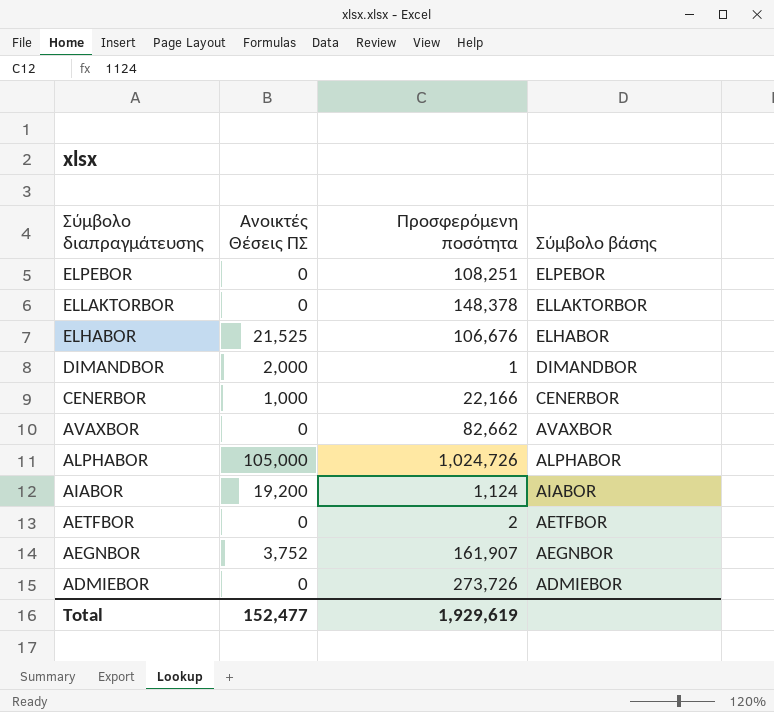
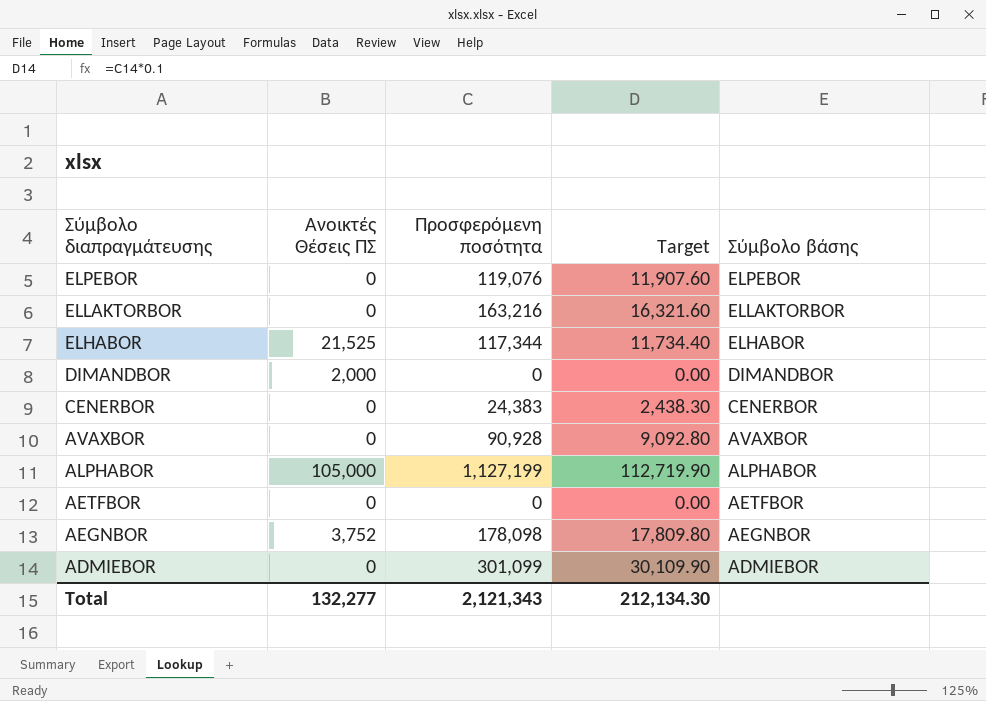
column Target | formula: none -> [Προσφερόμενη ποσότητα] * 0.1
row AIABOR: 19,200 | 1,124 | AIABOR -> none
ELPEBOR | Προσφερόμενη ποσότητα: 108,251 -> 119,076
ELLAKTORBOR | Προσφερόμενη ποσότητα: 148,378 -> 163,216
ELHABOR | Προσφερόμενη ποσότητα: 106,676 -> 117,344
DIMANDBOR | Προσφερόμενη ποσότητα: 1 -> 0
CENERBOR | Ανοικτές Θέσεις ΠΣ: 1,000 -> 0
CENERBOR | Προσφερόμενη ποσότητα: 22,166 -> 24,383
AVAXBOR | Προσφερόμενη ποσότητα: 82,662 -> 90,928
ALPHABOR | Προσφερόμενη ποσότητα: 1,024,726 -> 1,127,199
AETFBOR | Προσφερόμενη ποσότητα: 2 -> 0
AEGNBOR | Προσφερόμενη ποσότητα: 161,907 -> 178,098
ADMIEBOR | Προσφερόμενη ποσότητα: 273,726 -> 301,099
Total | Ανοικτές Θέσεις ΠΣ: 152,477 -> 132,277
Total | Προσφερόμενη ποσότητα: 1,929,619 -> 2,121,343

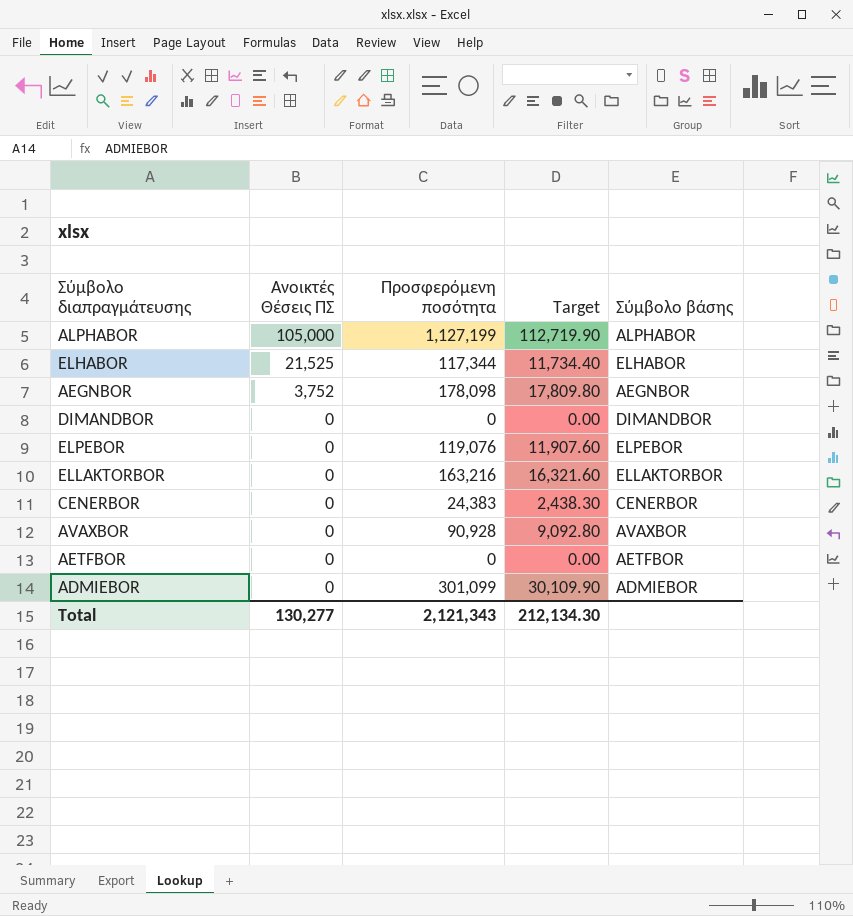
row order: Σύμβολο διαπραγμάτευσης descending -> Ανοικτές Θέσεις ΠΣ descending
DIMANDBOR | Ανοικτές Θέσεις ΠΣ: 2,000 -> 0
Total | Ανοικτές Θέσεις ΠΣ: 132,277 -> 130,277

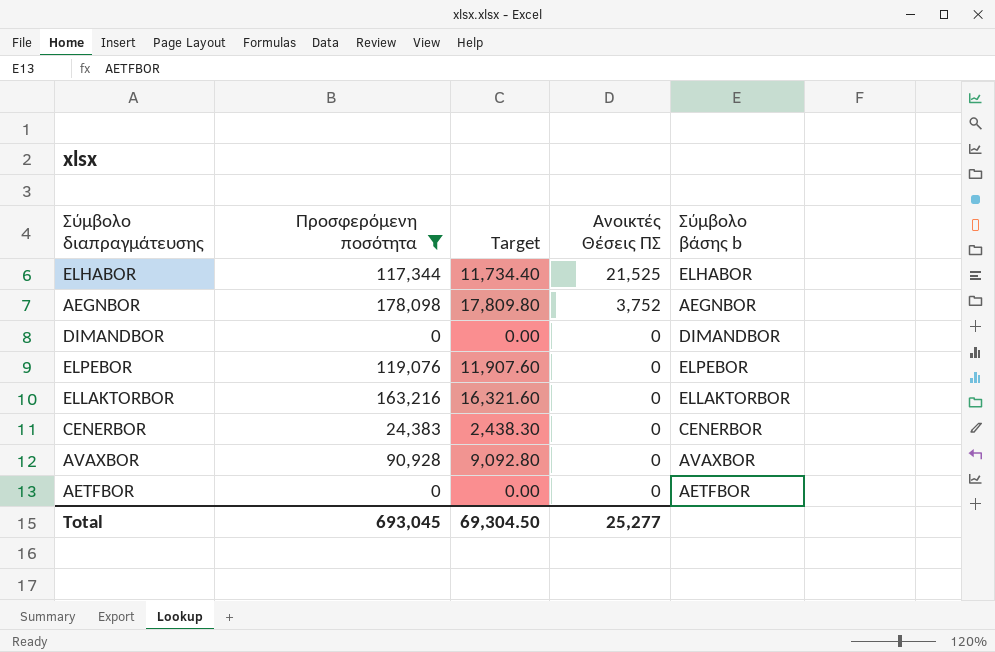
filter: none -> Προσφερόμενη ποσότητα <= 178,098
column Ανοικτές Θέσεις ΠΣ | position: 2 -> 4
column name: Σύμβολο βάσης -> Σύμβολο βάσης b
Total | Προσφερόμενη ποσότητα: 2,121,343 -> 693,045
Total | Target: 212,134.30 -> 69,304.50
Total | Ανοικτές Θέσεις ΠΣ: 130,277 -> 25,277

